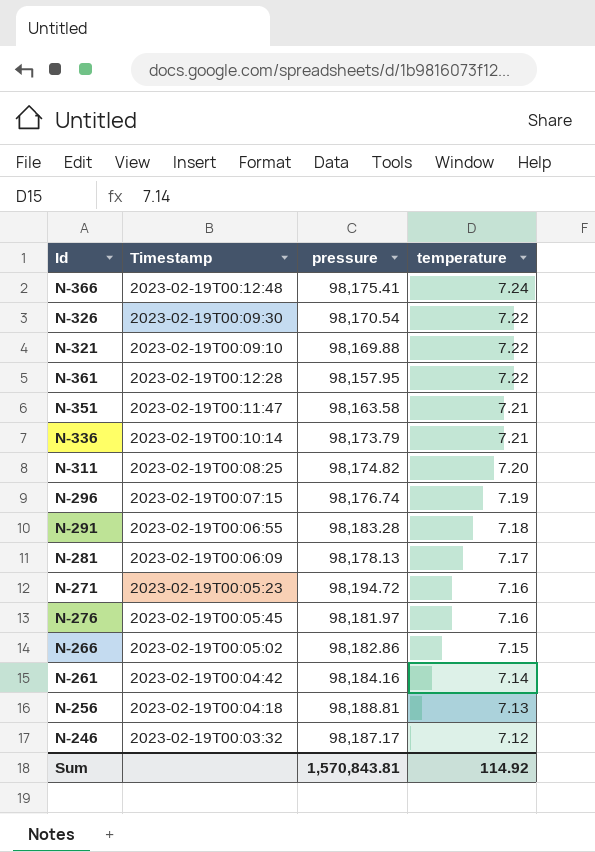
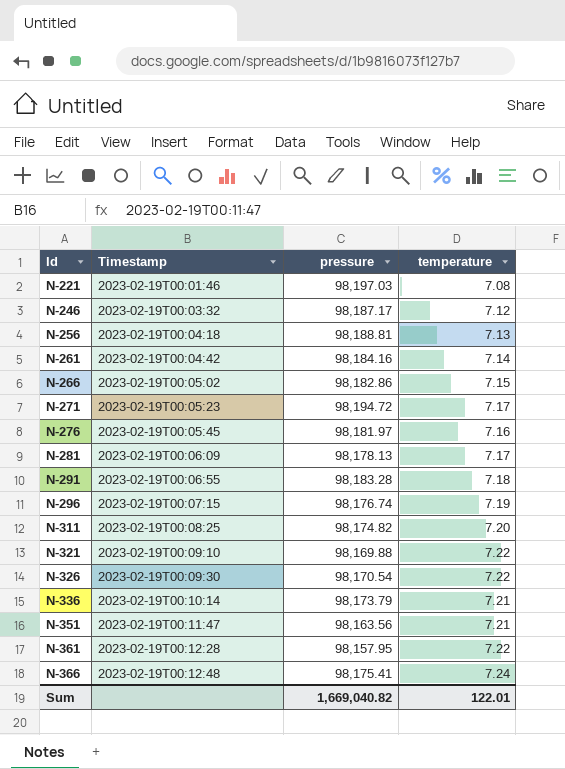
row order: temperature descending -> Id ascending
row N-221: none -> 2023-02-19T00:01:46 | 98,197.03 | 7.08
N-271 | temperature: 7.16 -> 7.17
N-351 | pressure: 98,163.58 -> 98,163.56
Sum | pressure: 1,570,843.81 -> 1,669,040.82
Sum | temperature: 114.92 -> 122.01

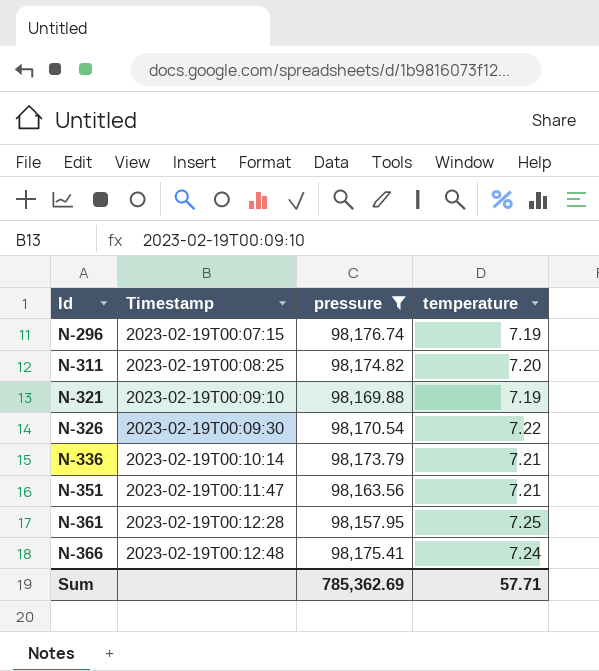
filter: none -> pressure <= 98,176.74
N-321 | temperature: 7.22 -> 7.19
N-361 | temperature: 7.22 -> 7.25
Sum | pressure: 1,669,040.82 -> 785,362.69
Sum | temperature: 122.01 -> 57.71

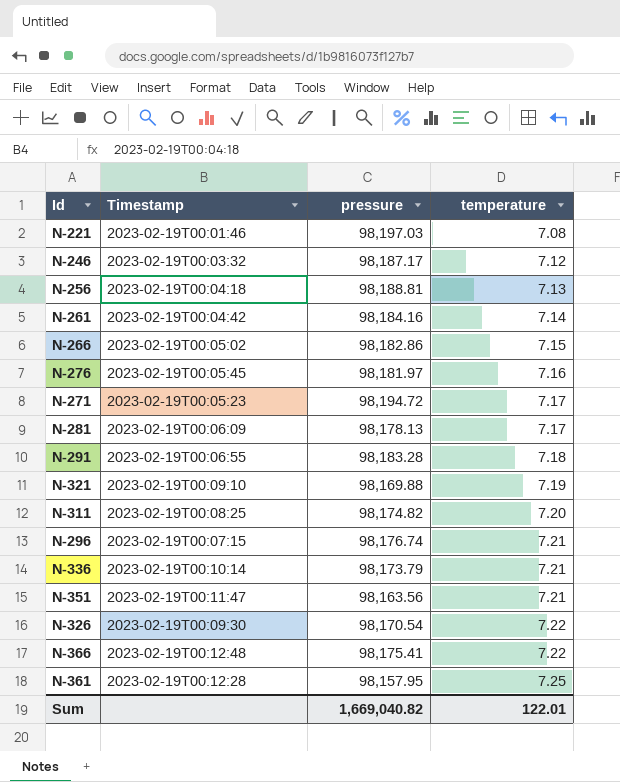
filter: pressure <= 98,176.74 -> none
row order: Id ascending -> temperature ascending
N-296 | temperature: 7.19 -> 7.21
N-366 | temperature: 7.24 -> 7.22
Sum | pressure: 785,362.69 -> 1,669,040.82
Sum | temperature: 57.71 -> 122.01

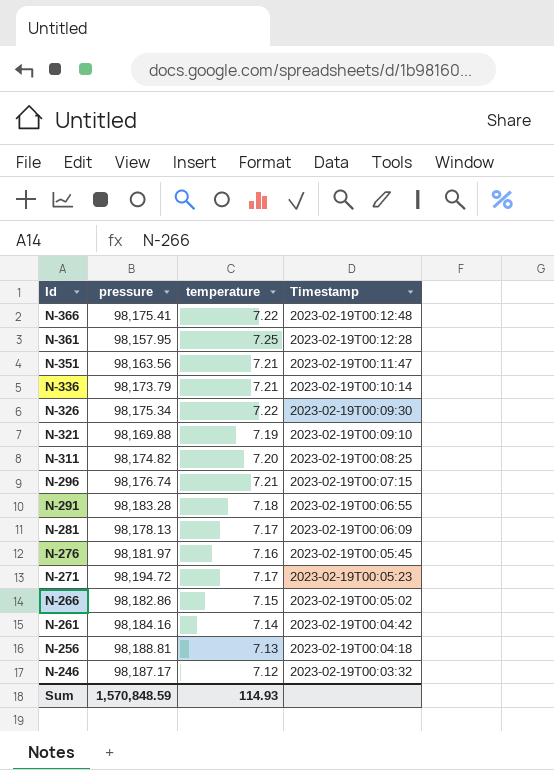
row order: temperature ascending -> Id descending
column Timestamp | position: 2 -> 4
row N-221: 2023-02-19T00:01:46 | 98,197.03 | 7.08 -> none
N-326 | pressure: 98,170.54 -> 98,175.34
Sum | pressure: 1,669,040.82 -> 1,570,848.59
Sum | temperature: 122.01 -> 114.93

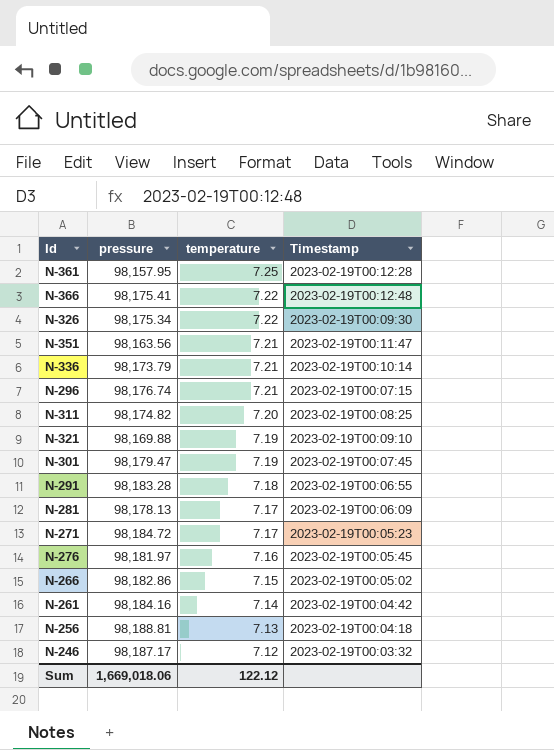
row order: Id descending -> temperature descending
row N-301: none -> 98,179.47 | 7.19 | 2023-02-19T00:07:45
N-271 | pressure: 98,194.72 -> 98,184.72
Sum | pressure: 1,570,848.59 -> 1,669,018.06
Sum | temperature: 114.93 -> 122.12

